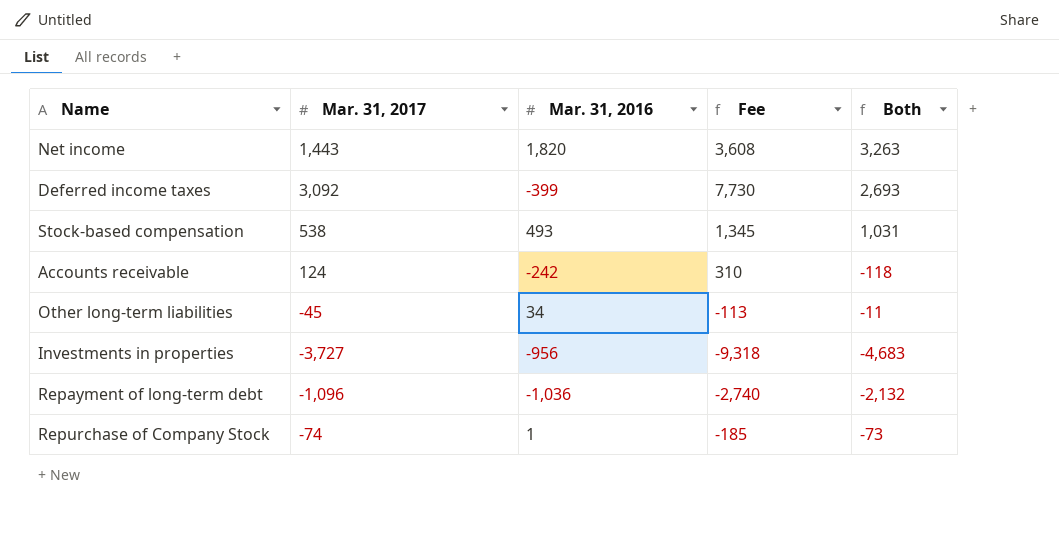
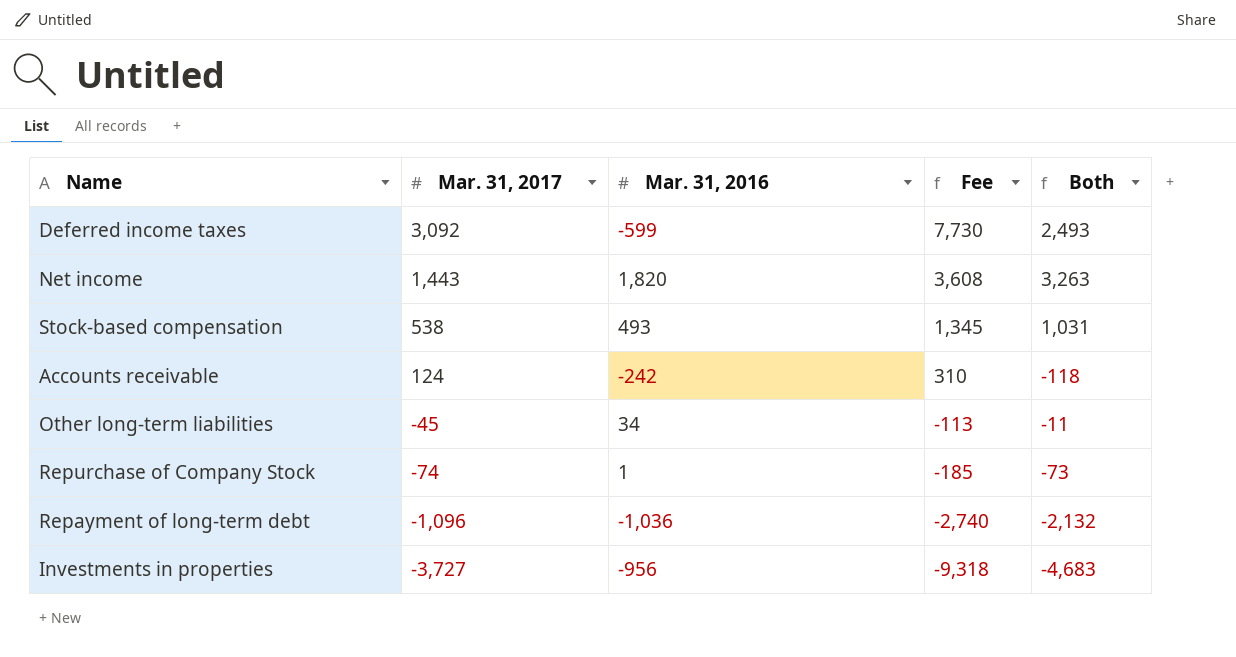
row order: none -> Mar. 31, 2017 descending
Deferred income taxes | Mar. 31, 2016: -399 -> -599
Deferred income taxes | Both: 2,693 -> 2,493

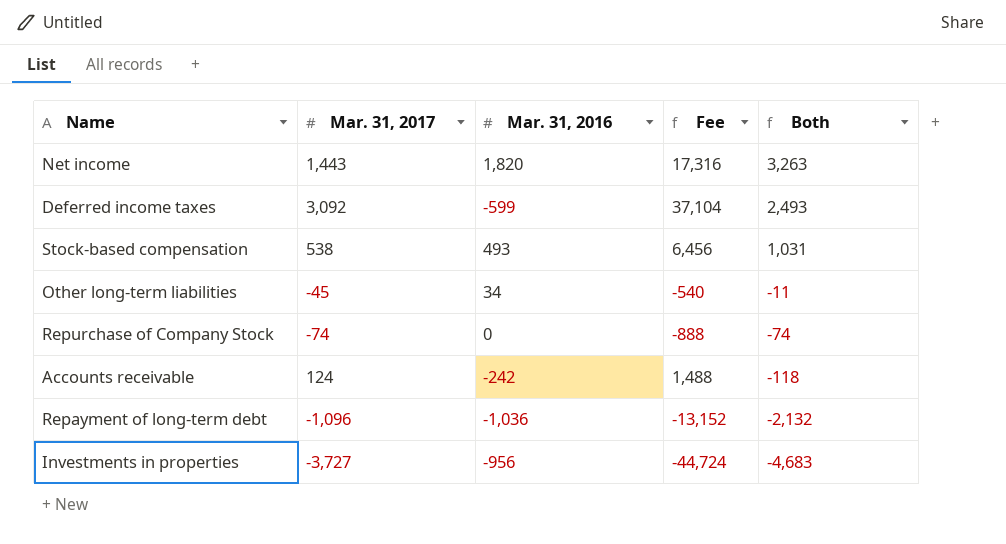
row order: Mar. 31, 2017 descending -> Both descending
column Fee | formula: [Mar. 31, 2017] * 2.5 -> [Mar. 31, 2017] * 12
Repurchase of Company Stock | Mar. 31, 2016: 1 -> 0
Repurchase of Company Stock | Both: -73 -> -74

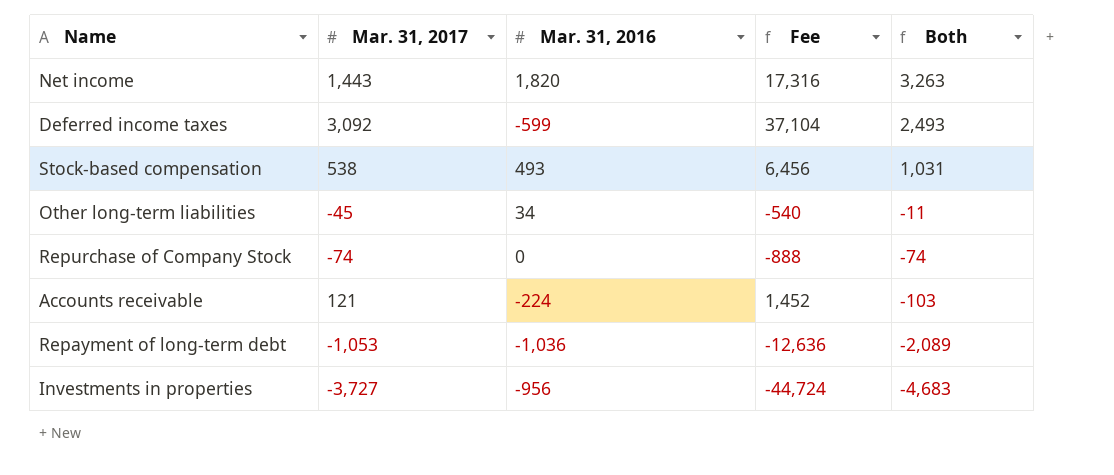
Accounts receivable | Mar. 31, 2017: 124 -> 121
Accounts receivable | Mar. 31, 2016: -242 -> -224
Accounts receivable | Fee: 1,488 -> 1,452
Accounts receivable | Both: -118 -> -103
Repayment of long-term debt | Mar. 31, 2017: -1,096 -> -1,053
Repayment of long-term debt | Fee: -13,152 -> -12,636
Repayment of long-term debt | Both: -2,132 -> -2,089

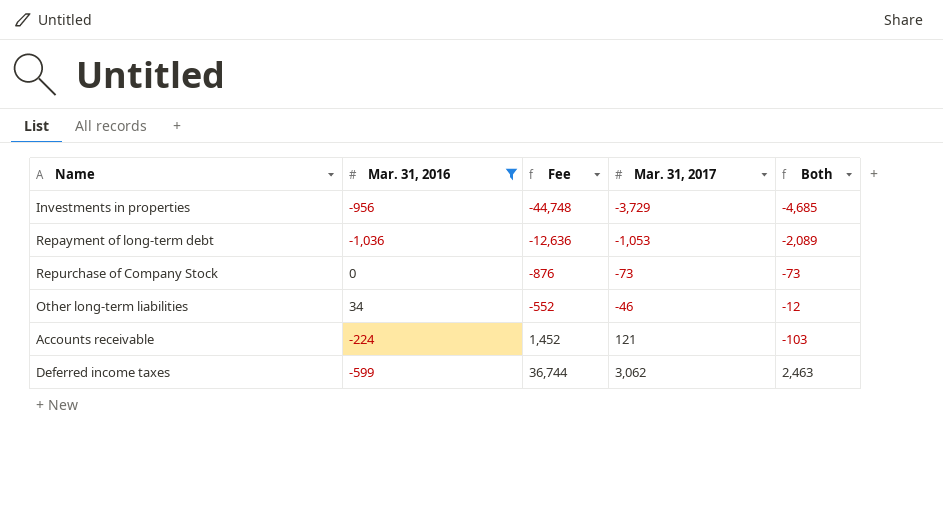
filter: none -> Mar. 31, 2016 <= 34
row order: Both descending -> Fee ascending
column Mar. 31, 2017 | position: 2 -> 4
Investments in properties | Fee: -44,724 -> -44,748
Investments in properties | Mar. 31, 2017: -3,727 -> -3,729
Investments in properties | Both: -4,683 -> -4,685
Repurchase of Company Stock | Fee: -888 -> -876
Repurchase of Company Stock | Mar. 31, 2017: -74 -> -73
Repurchase of Company Stock | Both: -74 -> -73
Other long-term liabilities | Fee: -540 -> -552
Other long-term liabilities | Mar. 31, 2017: -45 -> -46
Other long-term liabilities | Both: -11 -> -12
Deferred income taxes | Fee: 37,104 -> 36,744
Deferred income taxes | Mar. 31, 2017: 3,092 -> 3,062
Deferred income taxes | Both: 2,493 -> 2,463

